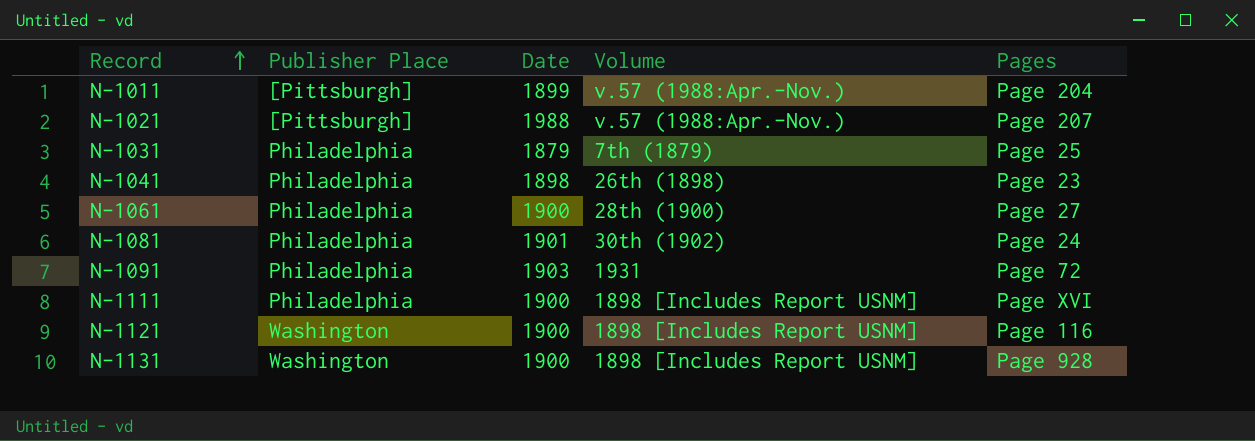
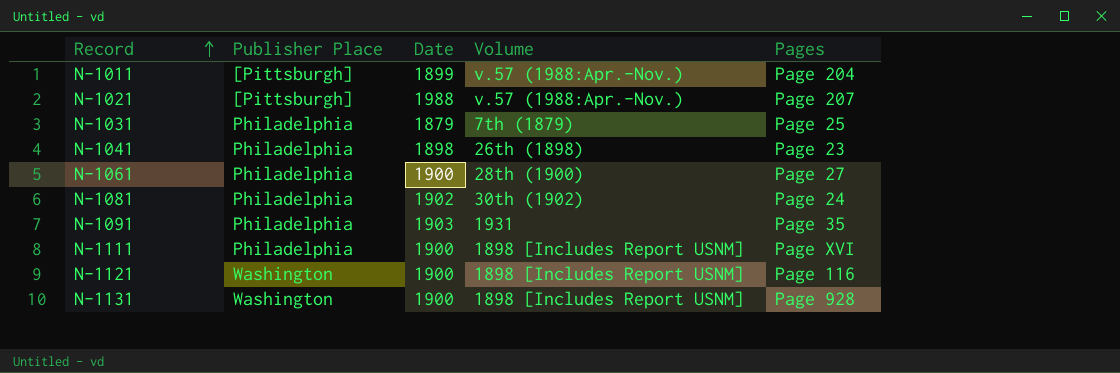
N-1081 | Date: 1901 -> 1902
N-1091 | Pages: Page 72 -> Page 35

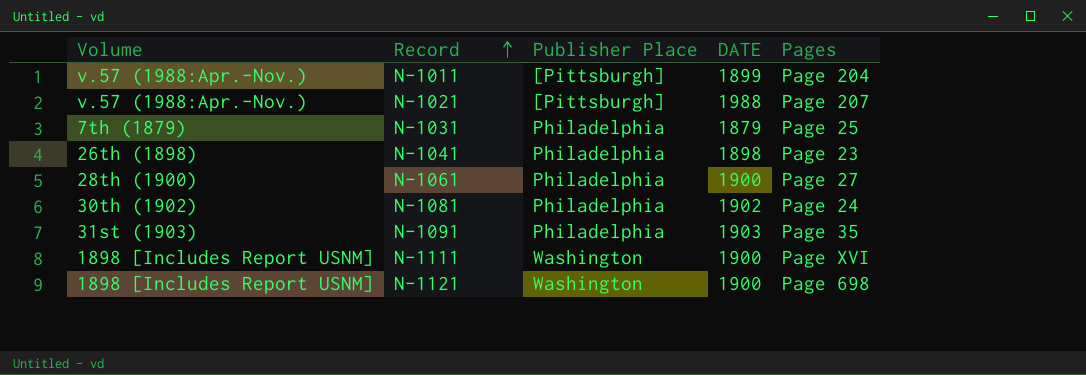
column Volume | position: 4 -> 1
column name: Date -> DATE
row N-1131: Washington | 1900 | 1898 [Includes Report USNM] | Page 928 -> none
N-1091 | Volume: 1931 -> 31st (1903)
N-1111 | Publisher Place: Philadelphia -> Washington
N-1121 | Pages: Page 116 -> Page 698

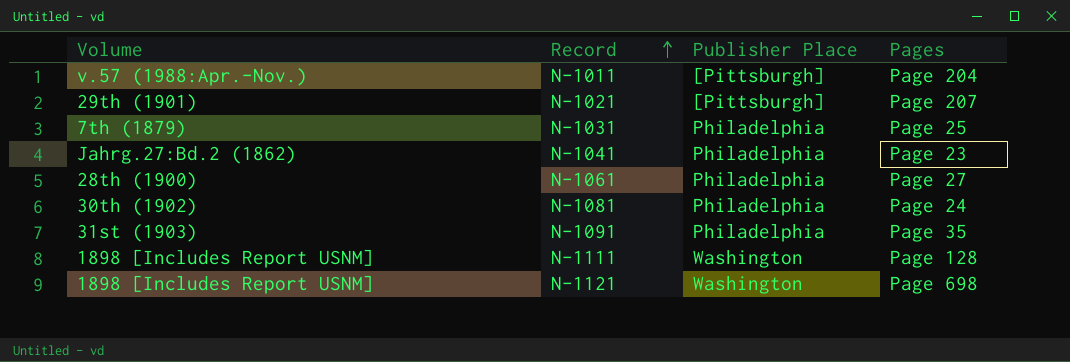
column DATE | position: 4 -> none
N-1021 | Volume: v.57 (1988:Apr.-Nov.) -> 29th (1901)
N-1041 | Volume: 26th (1898) -> Jahrg.27:Bd.2 (1862)
N-1111 | Pages: Page XVI -> Page 128

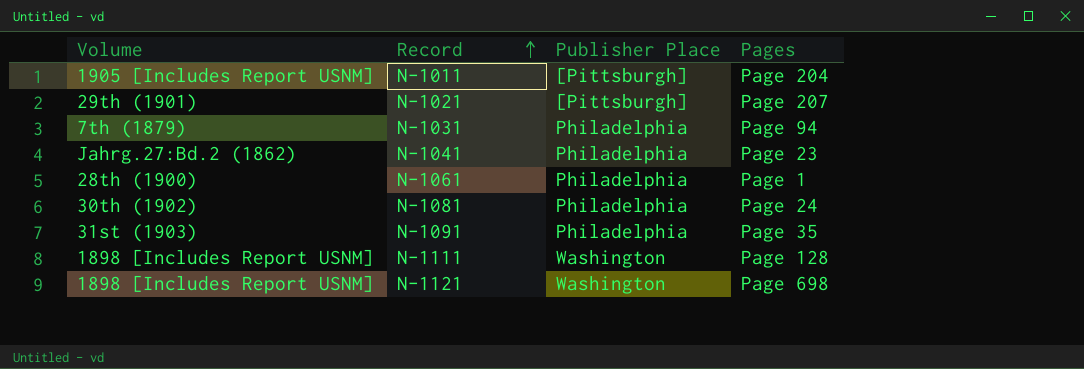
N-1011 | Volume: v.57 (1988:Apr.-Nov.) -> 1905 [Includes Report USNM]
N-1031 | Pages: Page 25 -> Page 94
N-1061 | Pages: Page 27 -> Page 1

